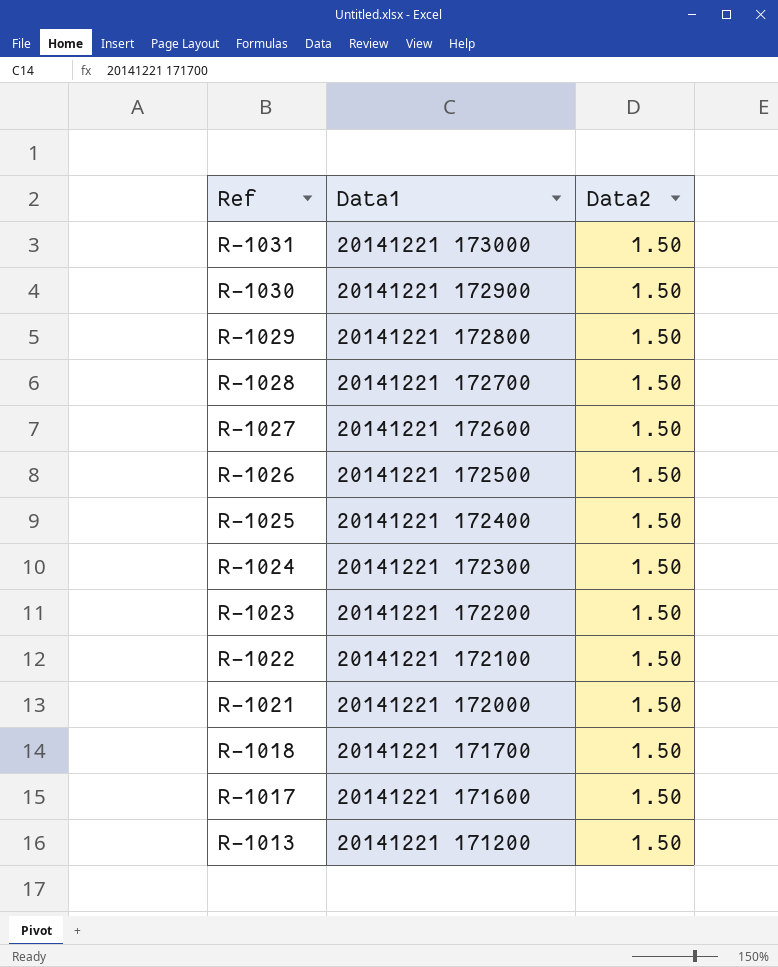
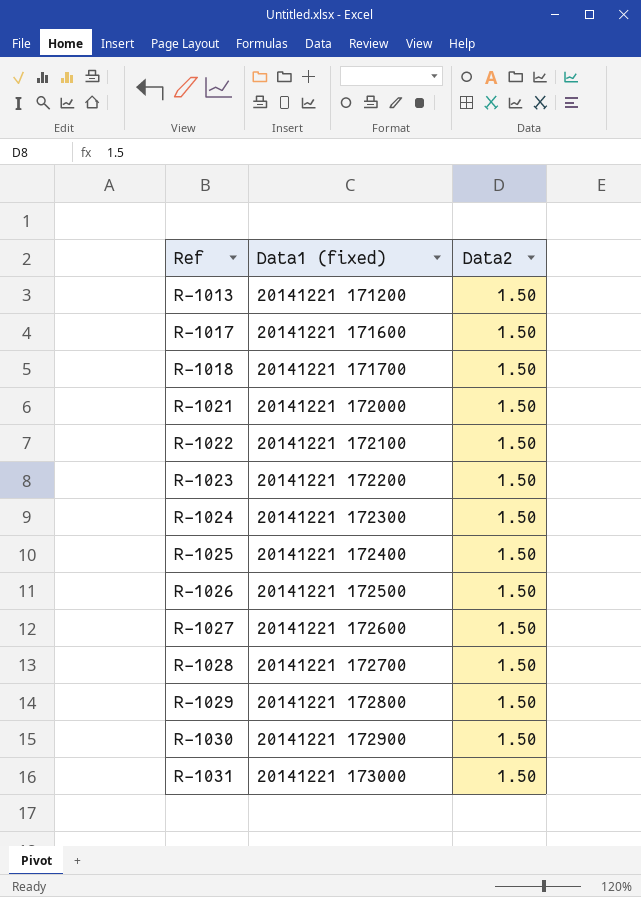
row order: Ref descending -> Ref ascending
column name: Data1 -> Data1 (fixed)

